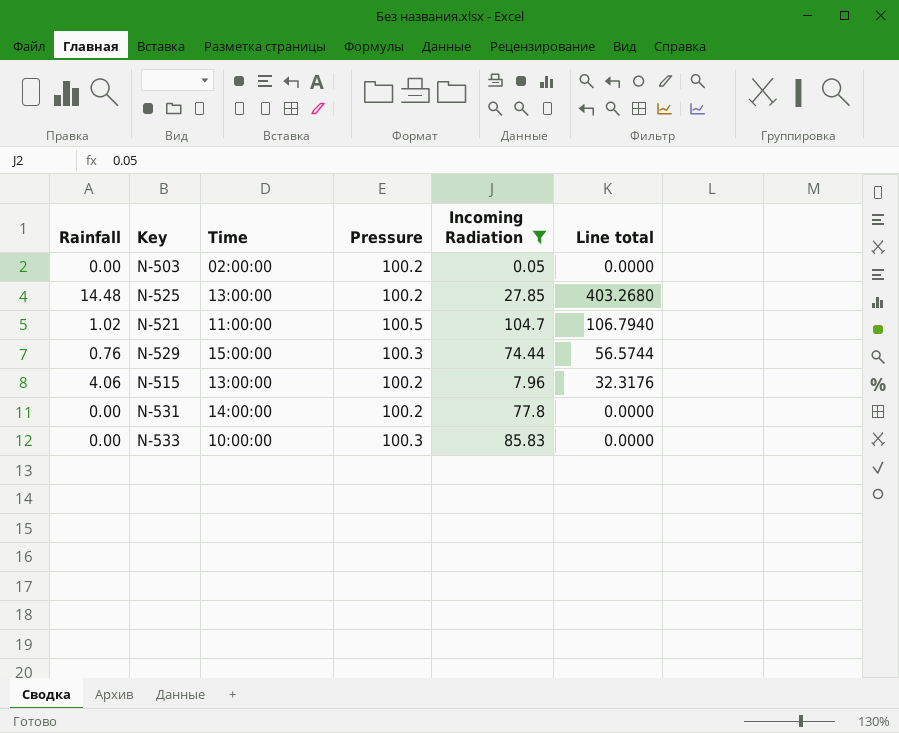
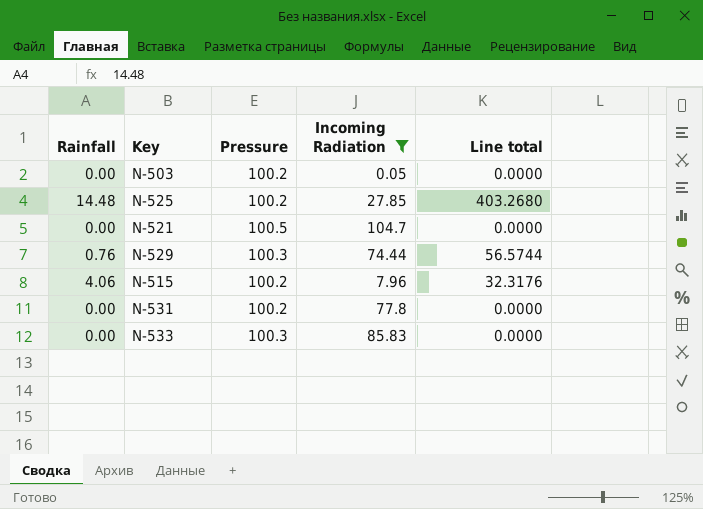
column Time | position: 3 -> none
N-521 | Rainfall: 1.02 -> 0.00
N-521 | Line total: 106.7940 -> 0.0000

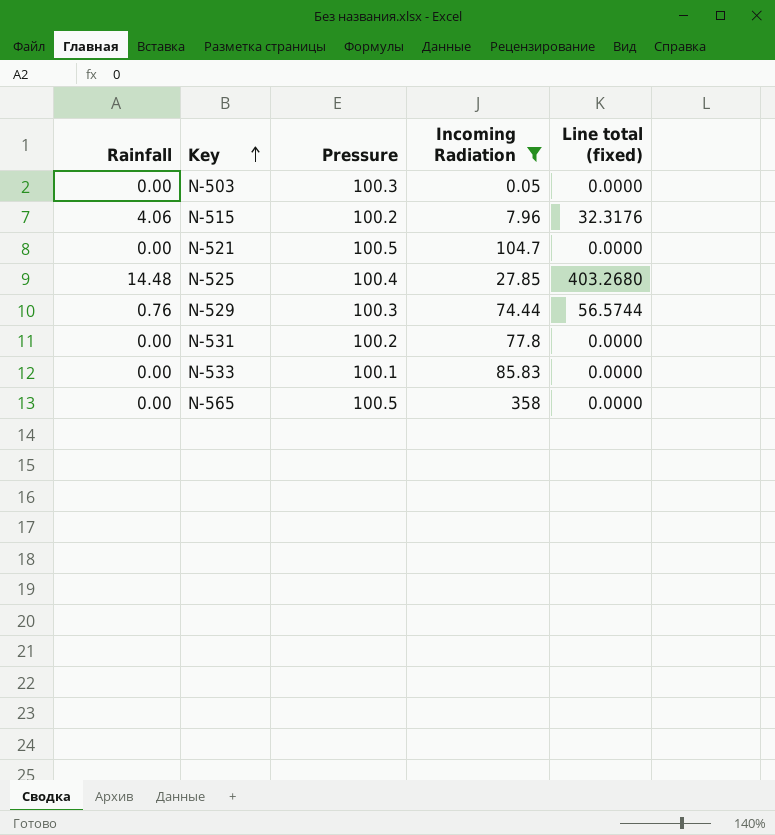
row order: none -> Key ascending
column name: Line total -> Line total (fixed)
N-503 | Pressure: 100.2 -> 100.3
N-525 | Pressure: 100.2 -> 100.4
N-533 | Pressure: 100.3 -> 100.1
row N-565: none -> 0.00 | 100.5 | 358 | 0.0000

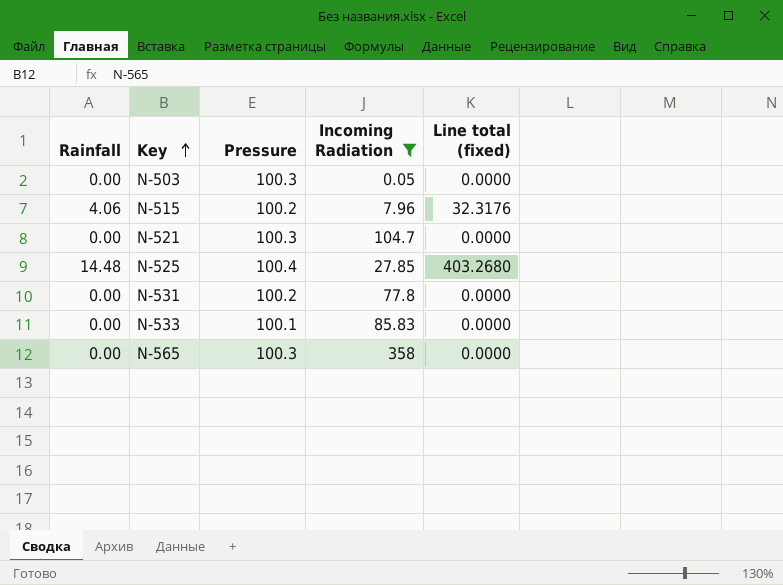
row N-529: 0.76 | 100.3 | 74.44 | 56.5744 -> none
N-521 | Pressure: 100.5 -> 100.3
N-565 | Pressure: 100.5 -> 100.3

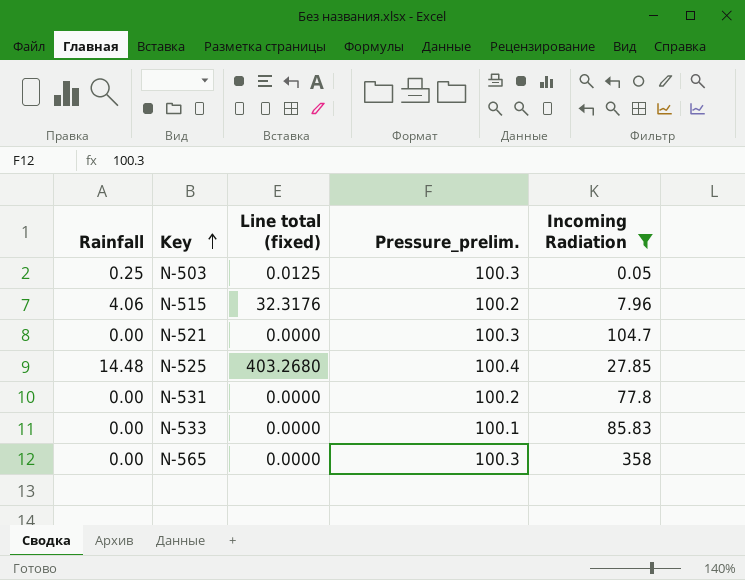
column Line total (fixed) | position: 5 -> 3
column name: Pressure -> Pressure_prelim.
N-503 | Rainfall: 0.00 -> 0.25
N-503 | Line total (fixed): 0.0000 -> 0.0125

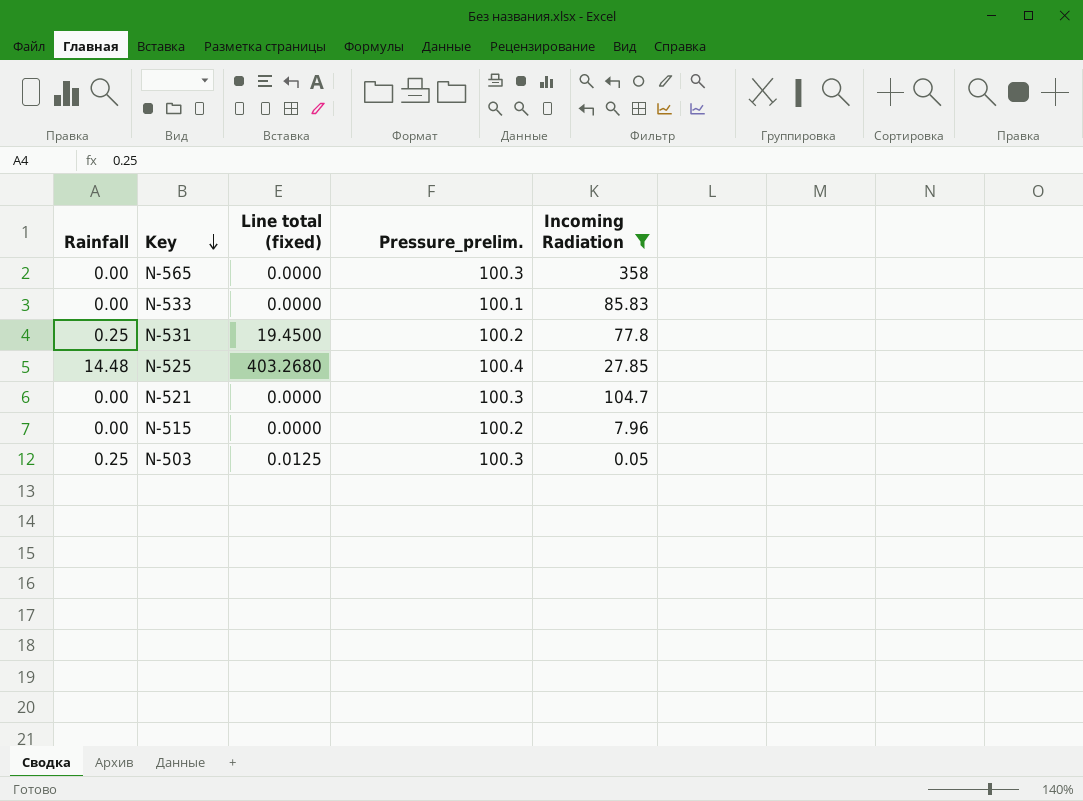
row order: Key ascending -> Key descending
N-531 | Rainfall: 0.00 -> 0.25
N-531 | Line total (fixed): 0.0000 -> 19.4500
N-515 | Rainfall: 4.06 -> 0.00
N-515 | Line total (fixed): 32.3176 -> 0.0000

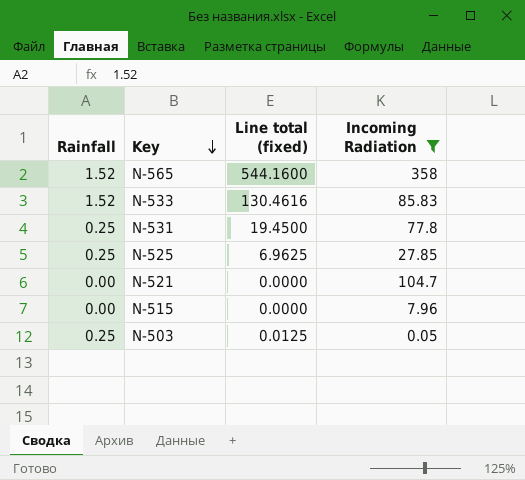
column Pressure_prelim. | position: 4 -> none
N-565 | Rainfall: 0.00 -> 1.52
N-565 | Line total (fixed): 0.0000 -> 544.1600
N-533 | Rainfall: 0.00 -> 1.52
N-533 | Line total (fixed): 0.0000 -> 130.4616
N-525 | Rainfall: 14.48 -> 0.25
N-525 | Line total (fixed): 403.2680 -> 6.9625

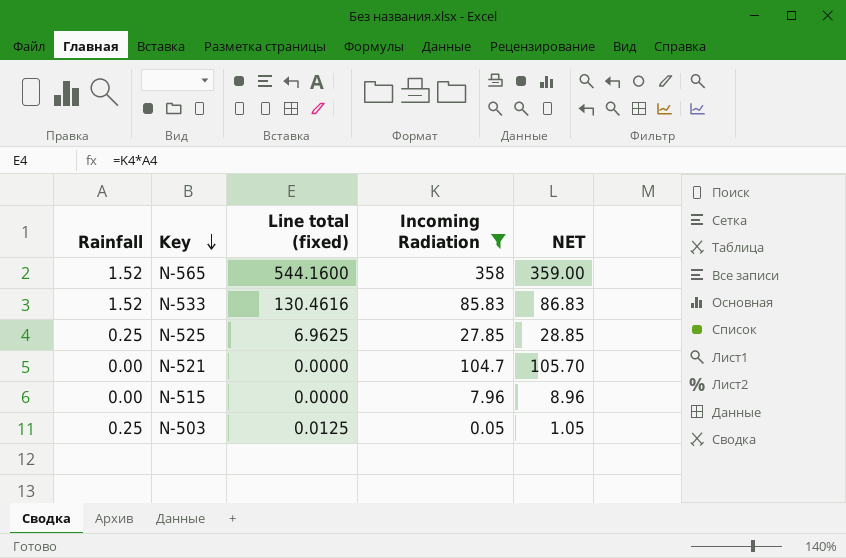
column NET | formula: none -> [Incoming Radiation] + 1
row N-531: 0.25 | 19.4500 | 77.8 -> none

